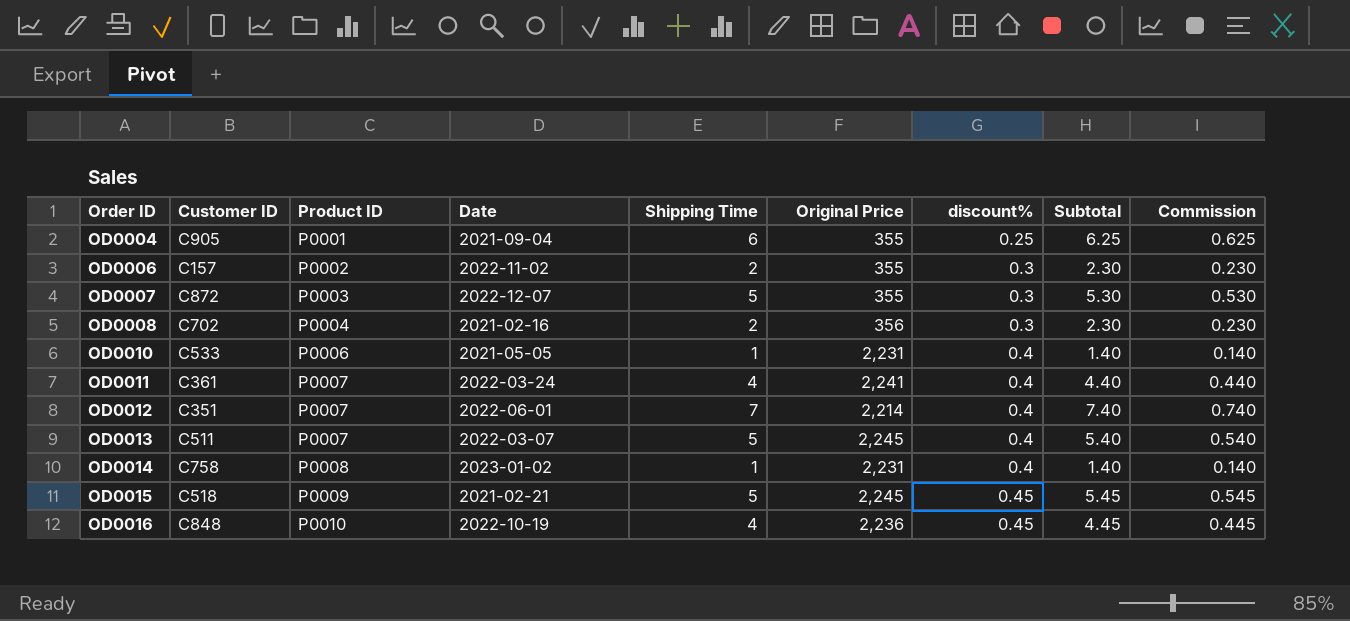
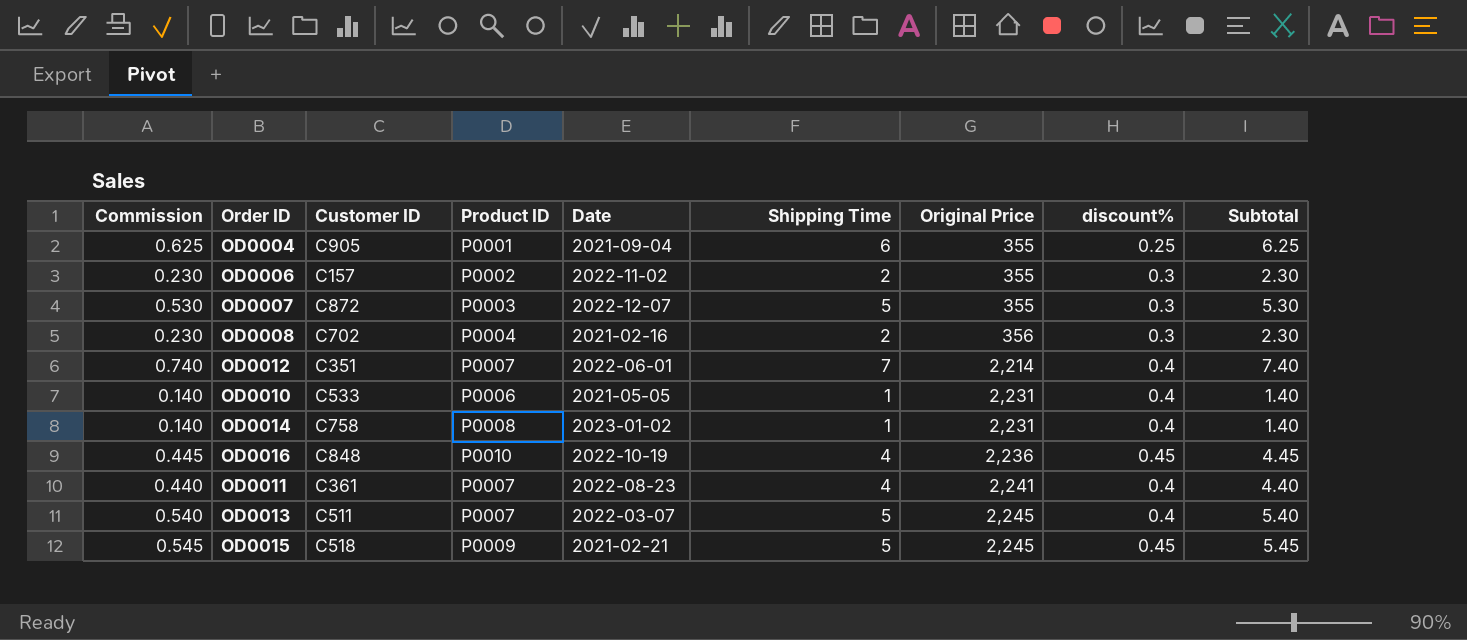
row order: Order ID ascending -> Original Price ascending
column Commission | position: 9 -> 1
OD0011 | Date: 2022-03-24 -> 2022-08-23

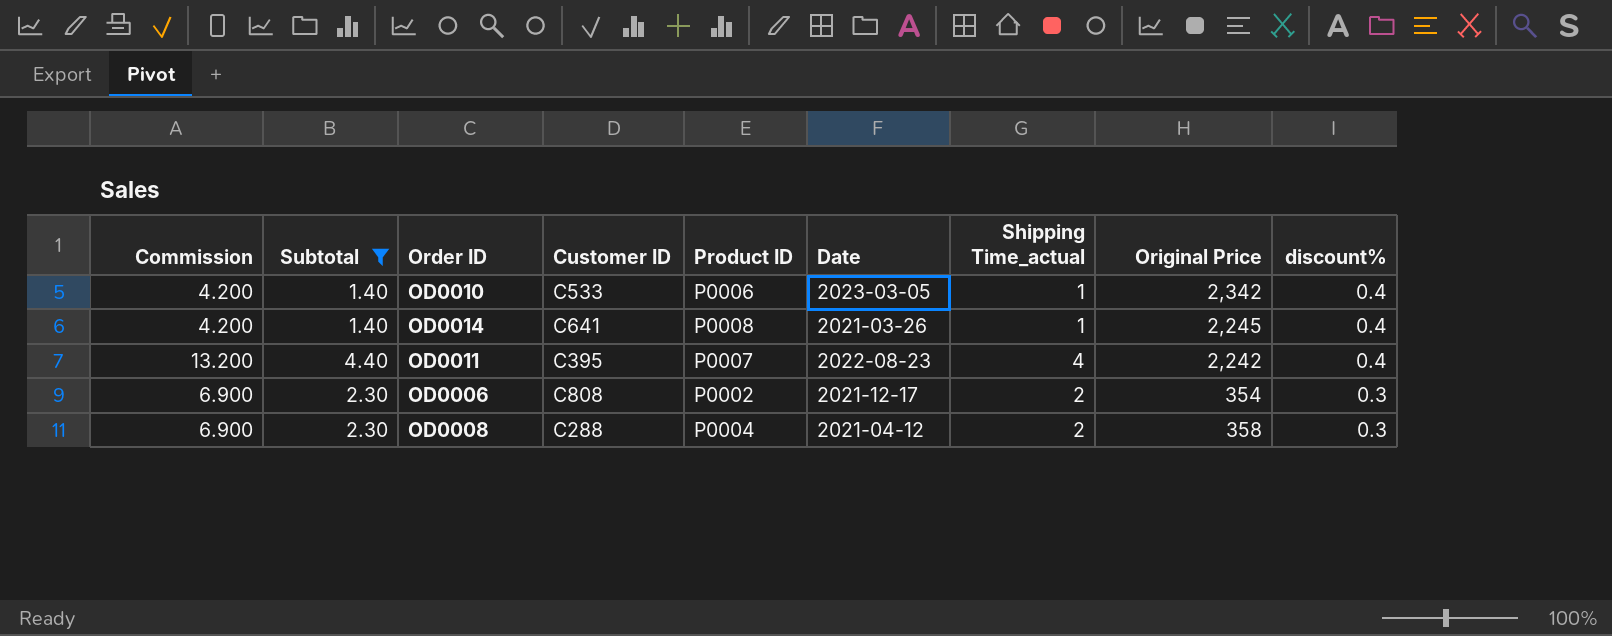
filter: none -> Subtotal <= 4.40
row order: Original Price ascending -> discount% descending
column Commission | formula: [Subtotal] * 0.1 -> [Subtotal] * 3
column Subtotal | position: 9 -> 2
column name: Shipping Time -> Shipping Time_actual
OD0010 | Date: 2021-05-05 -> 2023-03-05
OD0010 | Original Price: 2,231 -> 2,342
OD0014 | Customer ID: C758 -> C641
OD0014 | Date: 2023-01-02 -> 2021-03-26
OD0014 | Original Price: 2,231 -> 2,245
OD0011 | Customer ID: C361 -> C395
OD0011 | Original Price: 2,241 -> 2,242
OD0006 | Customer ID: C157 -> C808
OD0006 | Date: 2022-11-02 -> 2021-12-17
OD0006 | Original Price: 355 -> 354
OD0008 | Customer ID: C702 -> C288
OD0008 | Date: 2021-02-16 -> 2021-04-12
OD0008 | Original Price: 356 -> 358

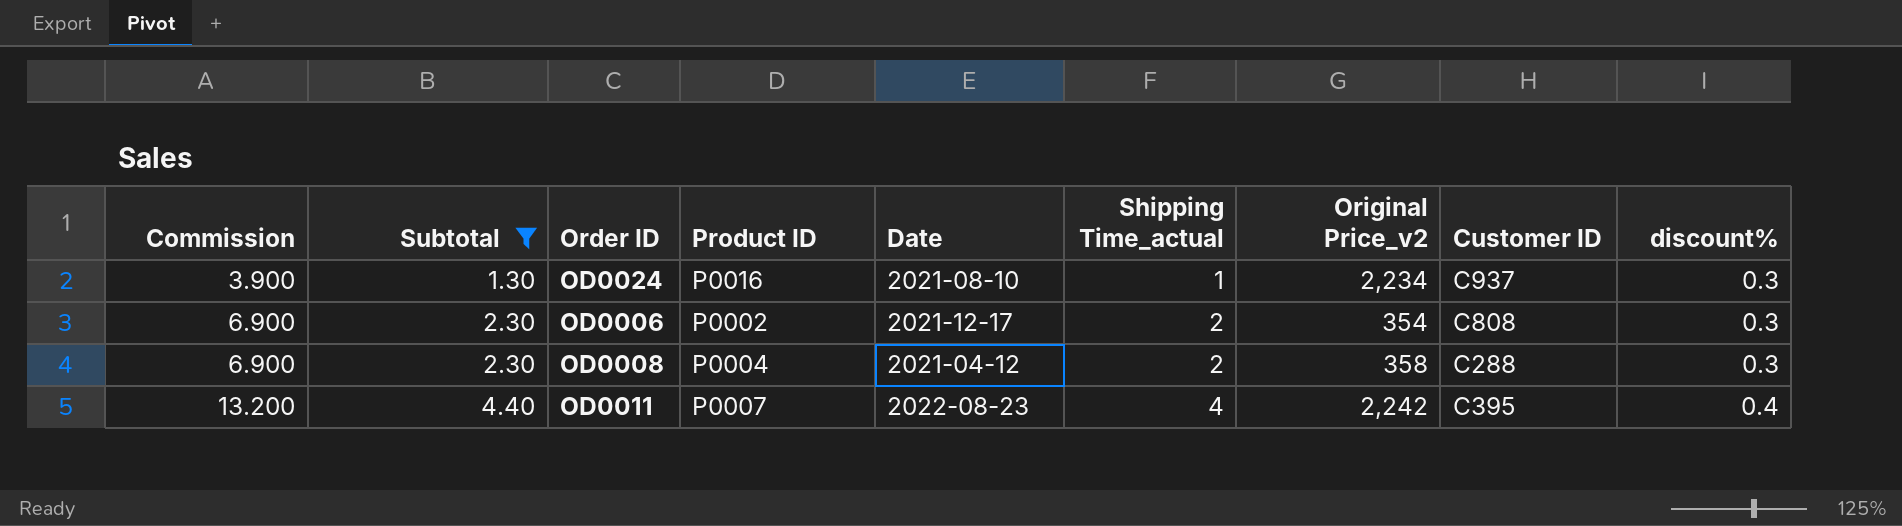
row order: discount% descending -> Commission ascending
column name: Original Price -> Original Price_v2
column Customer ID | position: 4 -> 8
row OD0010: 4.200 | 1.40 | C533 | P0006 | 2023-03-05 | 1 | 2,342 | 0.4 -> none
row OD0014: 4.200 | 1.40 | C641 | P0008 | 2021-03-26 | 1 | 2,245 | 0.4 -> none
row OD0024: none -> 3.900 | 1.30 | P0016 | 2021-08-10 | 1 | 2,234 | C937 | 0.3

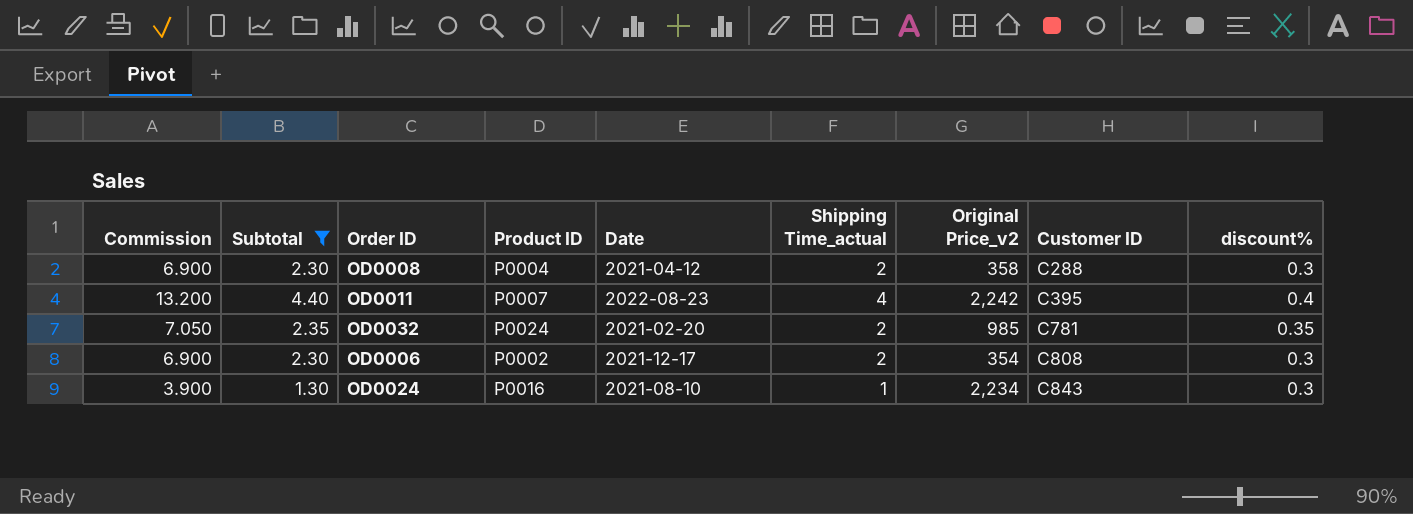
row order: Commission ascending -> Customer ID ascending
row OD0032: none -> 7.050 | 2.35 | P0024 | 2021-02-20 | 2 | 985 | C781 | 0.35
OD0024 | Customer ID: C937 -> C843

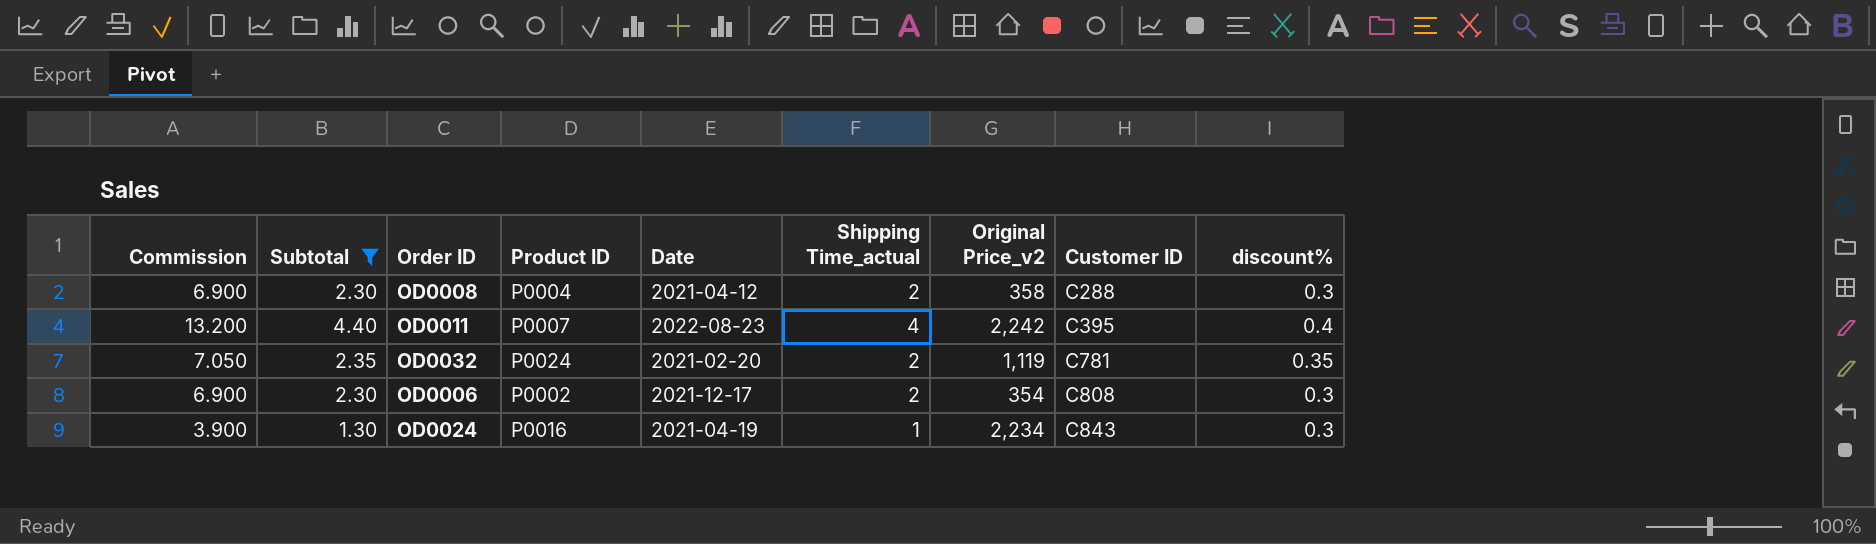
OD0032 | Original Price_v2: 985 -> 1,119
OD0024 | Date: 2021-08-10 -> 2021-04-19

